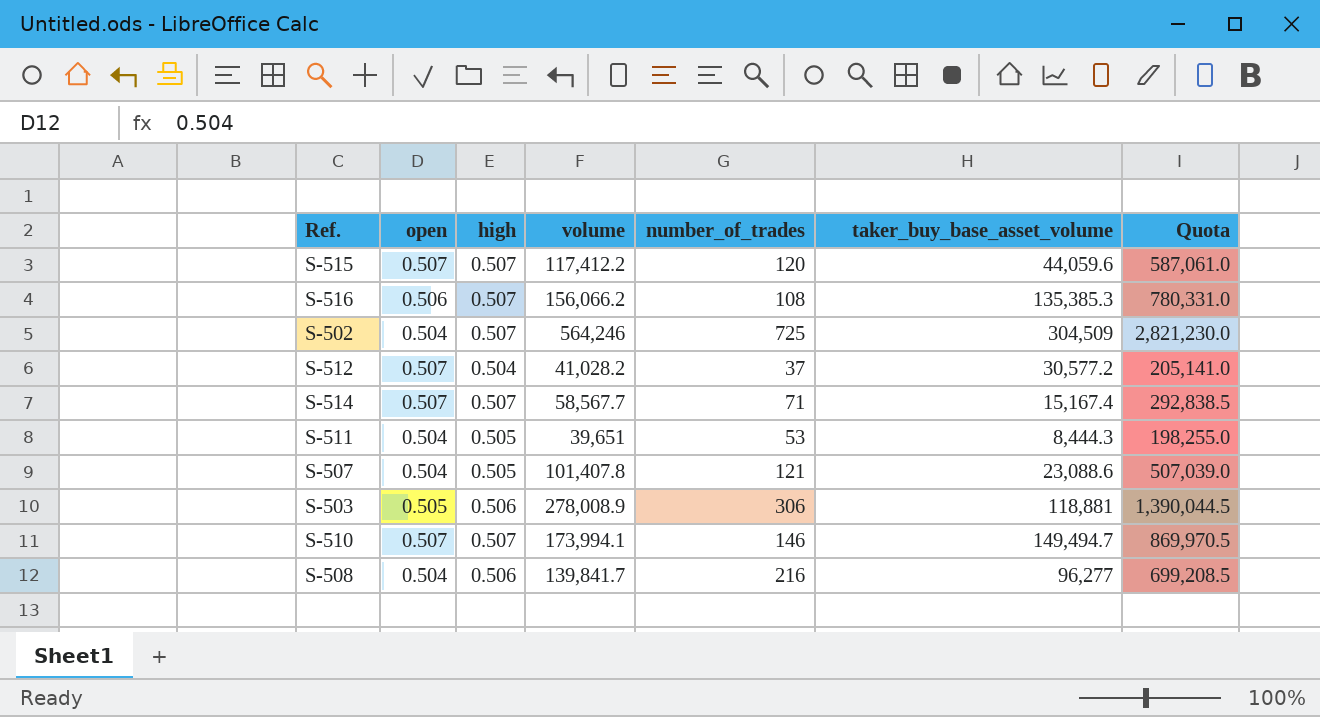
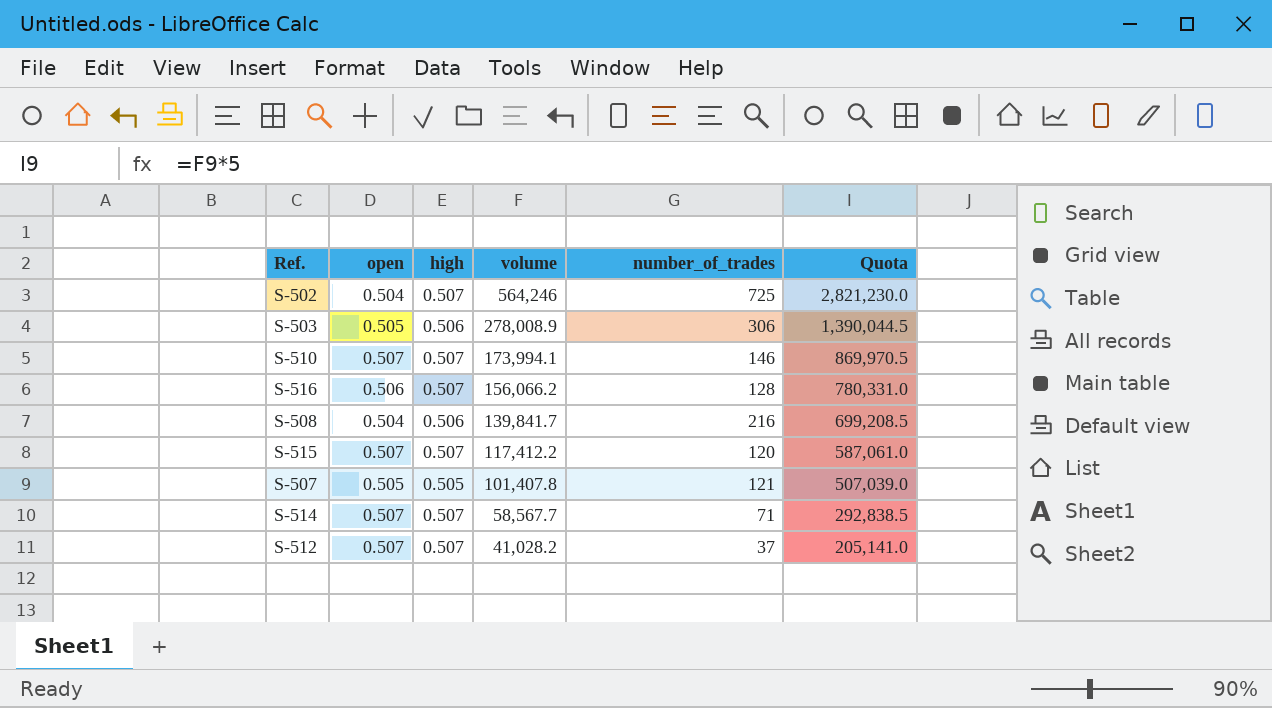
row order: none -> volume descending
column taker_buy_base_asset_volume | position: 6 -> none
row S-511: 0.504 | 0.505 | 39,651 | 53 | 8,444.3 | 198,255.0 -> none
S-516 | number_of_trades: 108 -> 128
S-507 | open: 0.504 -> 0.505
S-512 | high: 0.504 -> 0.507

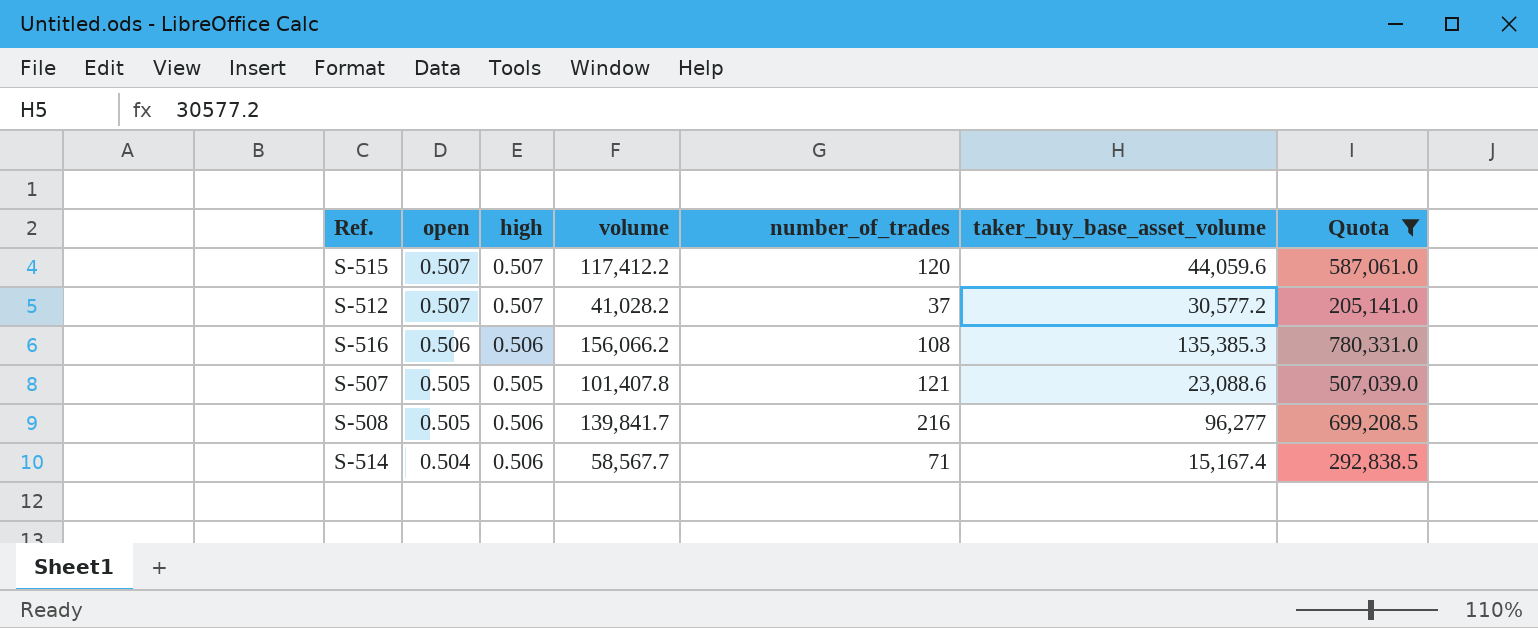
filter: none -> Quota <= 780,331.0
row order: volume descending -> open descending
column taker_buy_base_asset_volume | position: none -> 6
S-516 | high: 0.507 -> 0.506
S-516 | number_of_trades: 128 -> 108
S-508 | open: 0.504 -> 0.505
S-514 | open: 0.507 -> 0.504
S-514 | high: 0.507 -> 0.506

